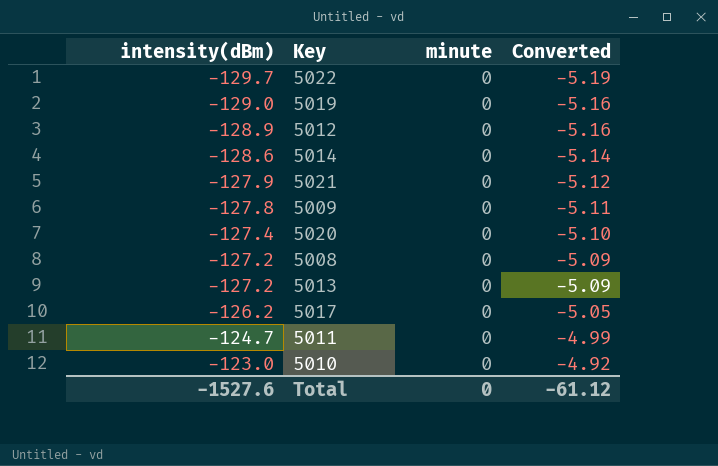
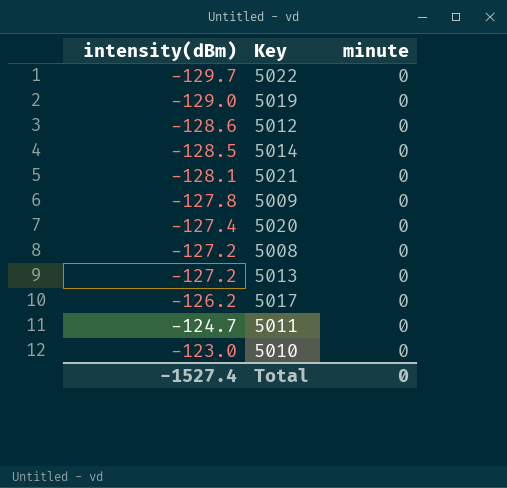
column Converted | formula: [intensity(dBm)] * 0.04 -> none
5012 | intensity(dBm): -128.9 -> -128.6
5014 | intensity(dBm): -128.6 -> -128.5
5021 | intensity(dBm): -127.9 -> -128.1
Total | intensity(dBm): -1527.6 -> -1527.4

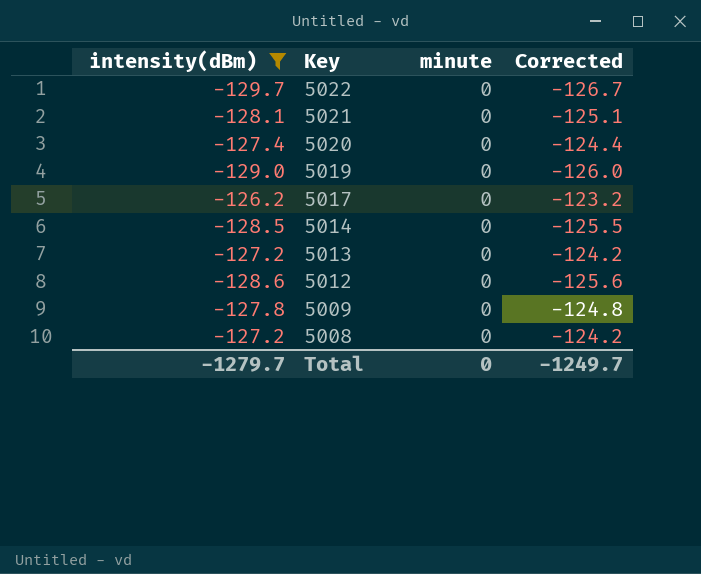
filter: none -> intensity(dBm) <= -126.2
row order: intensity(dBm) ascending -> Key descending
column Corrected | formula: none -> [intensity(dBm)] + 3
Total | intensity(dBm): -1527.4 -> -1279.7

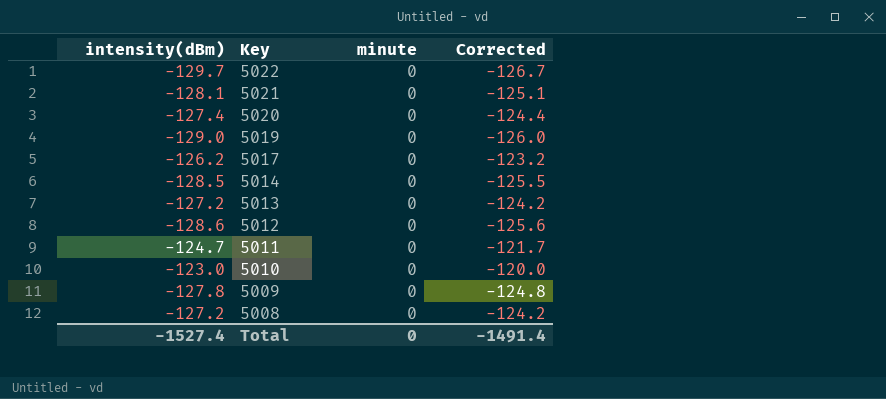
filter: intensity(dBm) <= -126.2 -> none
Total | intensity(dBm): -1279.7 -> -1527.4
Total | Corrected: -1249.7 -> -1491.4

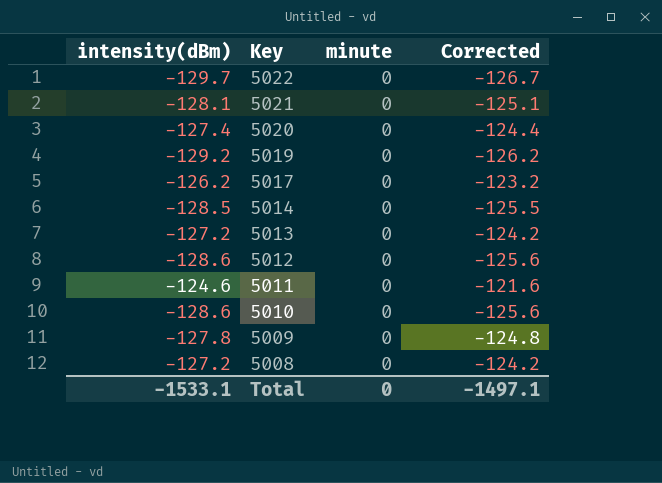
5019 | intensity(dBm): -129.0 -> -129.2
5019 | Corrected: -126.0 -> -126.2
5011 | intensity(dBm): -124.7 -> -124.6
5011 | Corrected: -121.7 -> -121.6
5010 | intensity(dBm): -123.0 -> -128.6
5010 | Corrected: -120.0 -> -125.6
Total | intensity(dBm): -1527.4 -> -1533.1
Total | Corrected: -1491.4 -> -1497.1

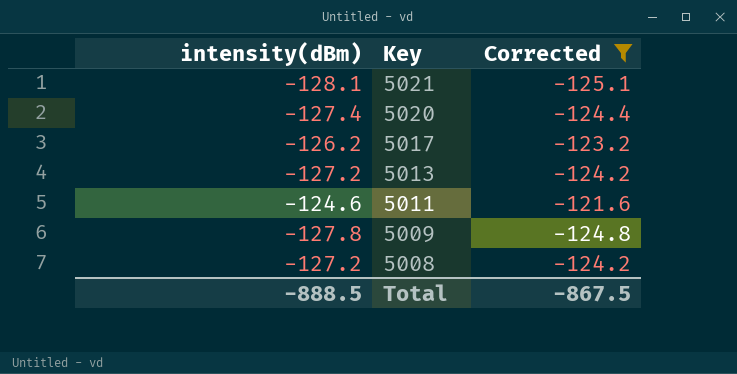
filter: none -> Corrected >= -125.1
column minute | position: 3 -> none
Total | intensity(dBm): -1533.1 -> -888.5
Total | Corrected: -1497.1 -> -867.5

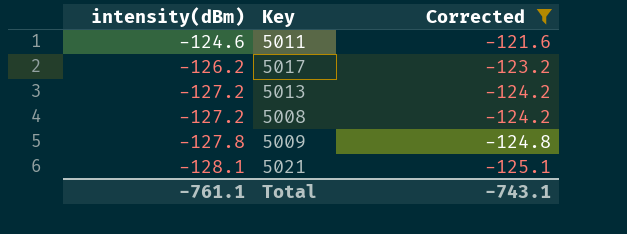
row order: Key descending -> intensity(dBm) descending
row 5020: -127.4 | -124.4 -> none
Total | intensity(dBm): -888.5 -> -761.1
Total | Corrected: -867.5 -> -743.1

